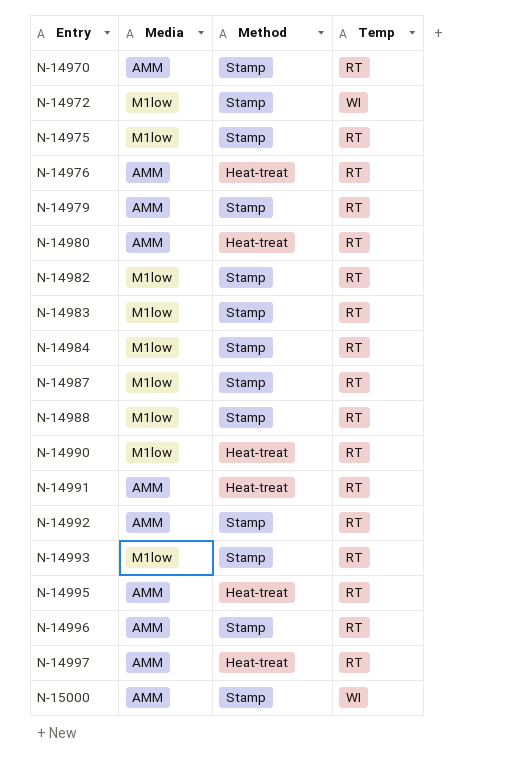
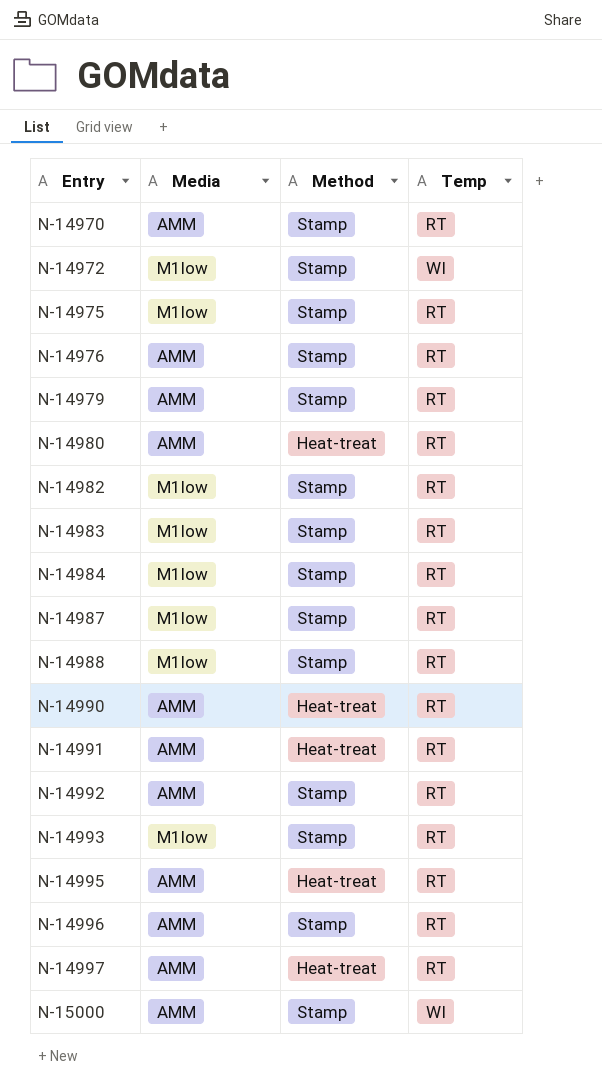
N-14976 | Method: Heat-treat -> Stamp
N-14990 | Media: M1low -> AMM

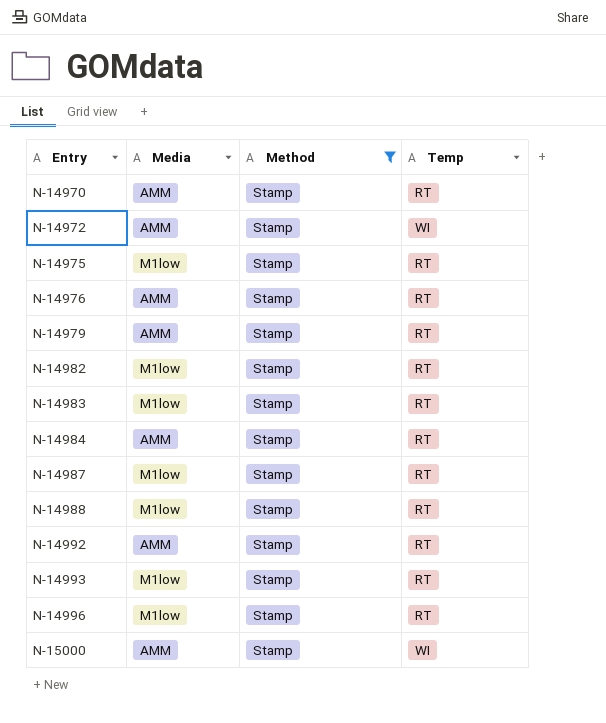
filter: none -> Method = Stamp
N-14972 | Media: M1low -> AMM
N-14984 | Media: M1low -> AMM
N-14996 | Media: AMM -> M1low

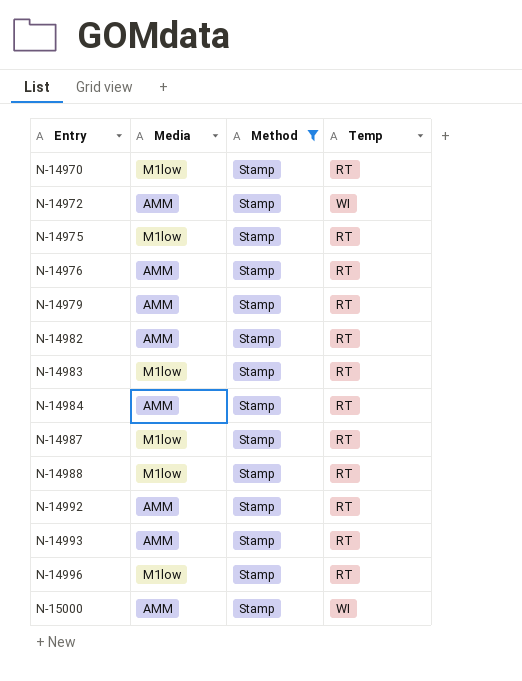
N-14970 | Media: AMM -> M1low
N-14982 | Media: M1low -> AMM
N-14993 | Media: M1low -> AMM

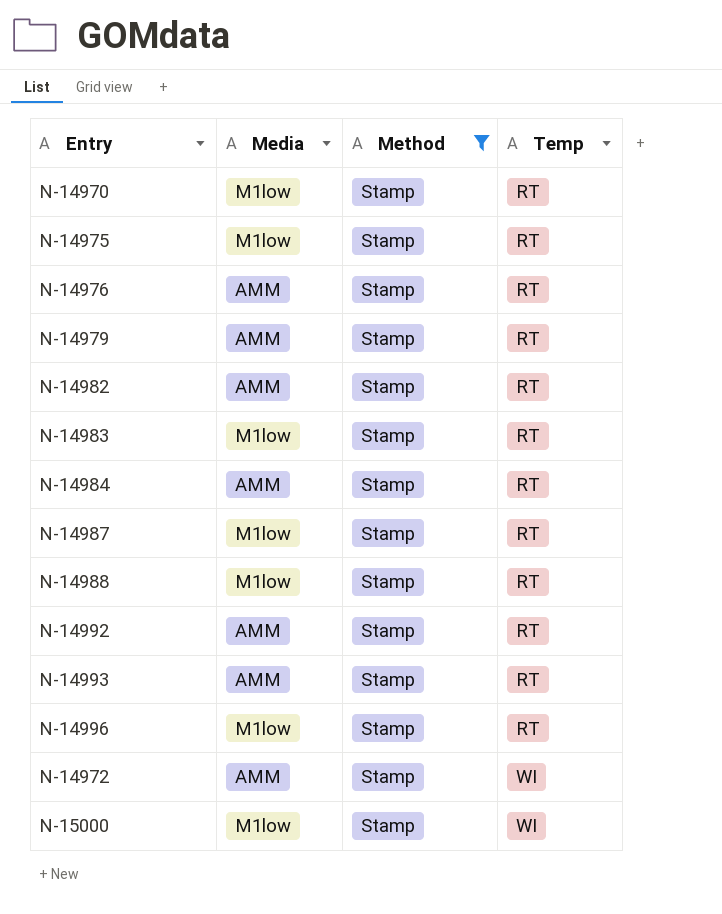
row order: Entry ascending -> Temp ascending
N-15000 | Media: AMM -> M1low

